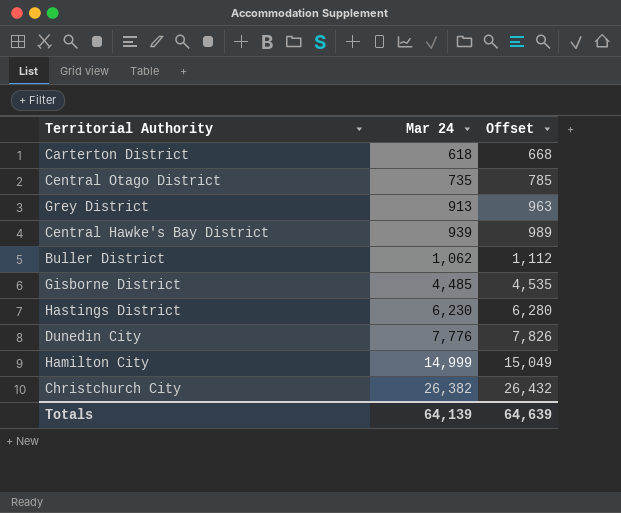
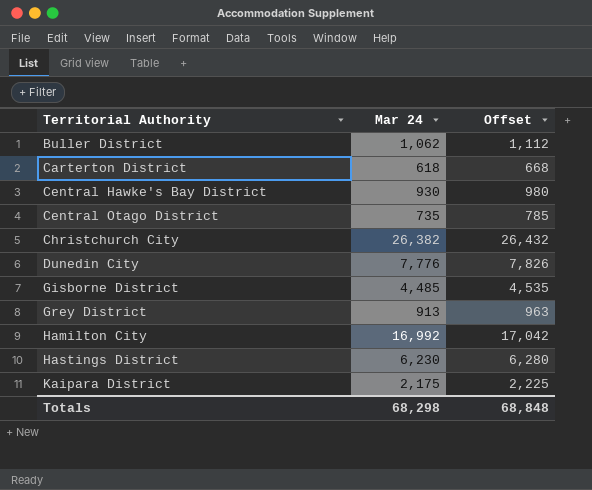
row order: Mar 24 ascending -> Territorial Authority ascending
Central Hawke's Bay District | Mar 24: 939 -> 930
Central Hawke's Bay District | Offset: 989 -> 980
Hamilton City | Mar 24: 14,999 -> 16,992
Hamilton City | Offset: 15,049 -> 17,042
row Kaipara District: none -> 2,175 | 2,225
Totals | Mar 24: 64,139 -> 68,298
Totals | Offset: 64,639 -> 68,848

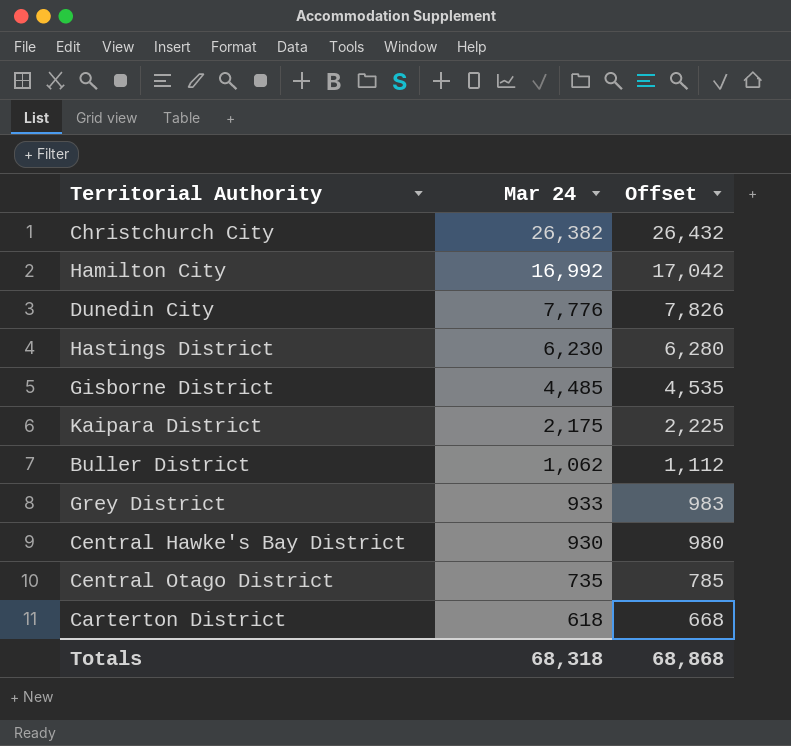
row order: Territorial Authority ascending -> Mar 24 descending
Grey District | Mar 24: 913 -> 933
Grey District | Offset: 963 -> 983
Totals | Mar 24: 68,298 -> 68,318
Totals | Offset: 68,848 -> 68,868

